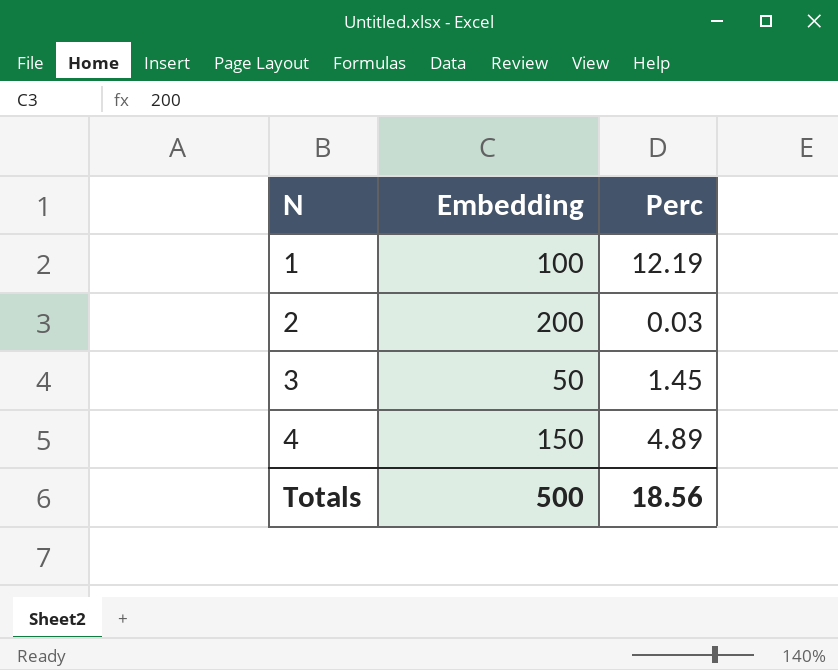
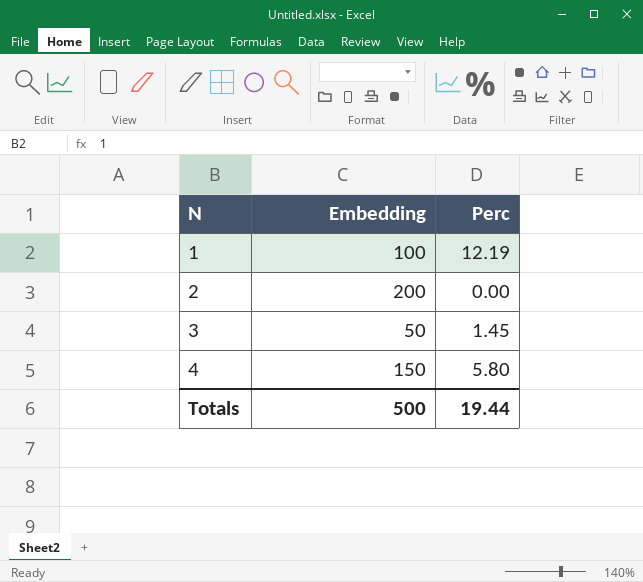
2 | Perc: 0.03 -> 0.00
4 | Perc: 4.89 -> 5.80
Totals | Perc: 18.56 -> 19.44

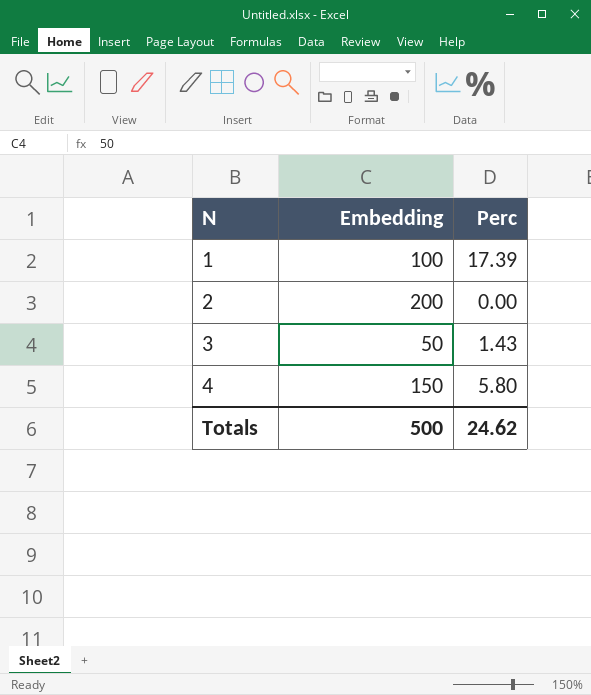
1 | Perc: 12.19 -> 17.39
3 | Perc: 1.45 -> 1.43
Totals | Perc: 19.44 -> 24.62

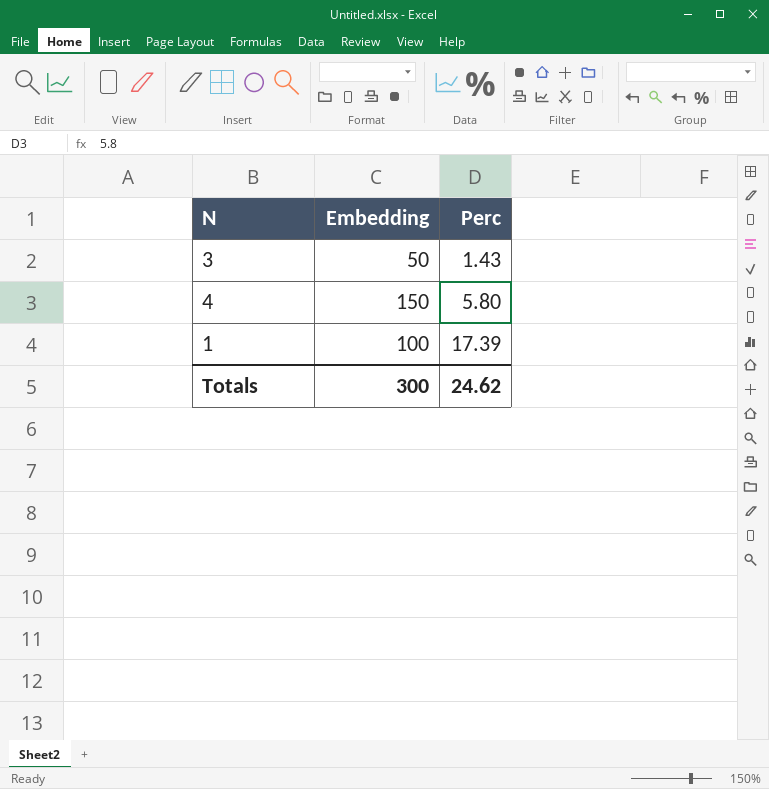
row order: N ascending -> Perc ascending
row 2: 200 | 0.00 -> none
Totals | Embedding: 500 -> 300

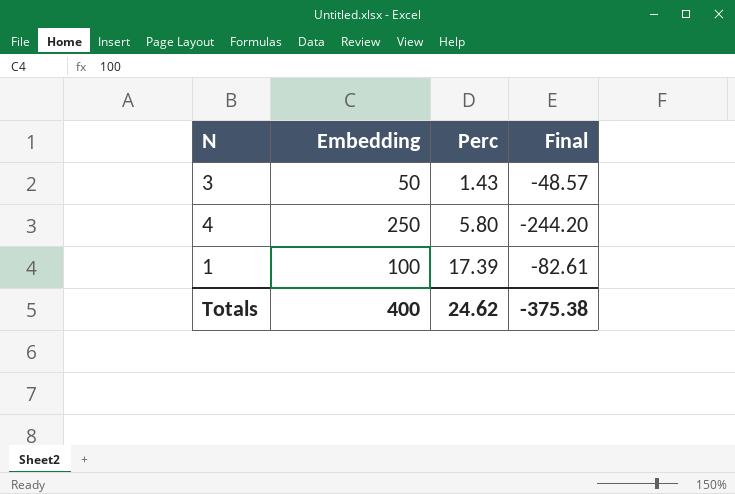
column Final | formula: none -> [Perc] - [Embedding]
4 | Embedding: 150 -> 250
Totals | Embedding: 300 -> 400

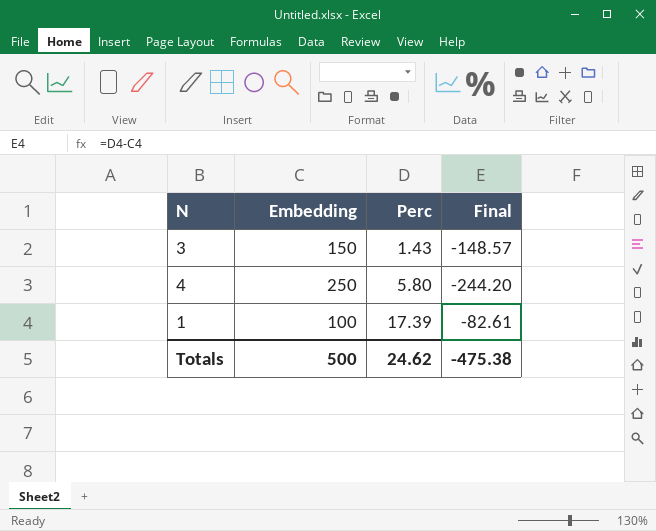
3 | Embedding: 50 -> 150
3 | Final: -48.57 -> -148.57
Totals | Embedding: 400 -> 500
Totals | Final: -375.38 -> -475.38

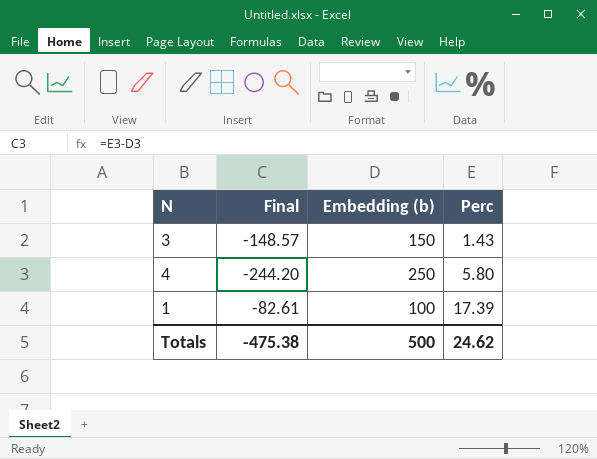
column Final | position: 4 -> 2
column name: Embedding -> Embedding (b)

